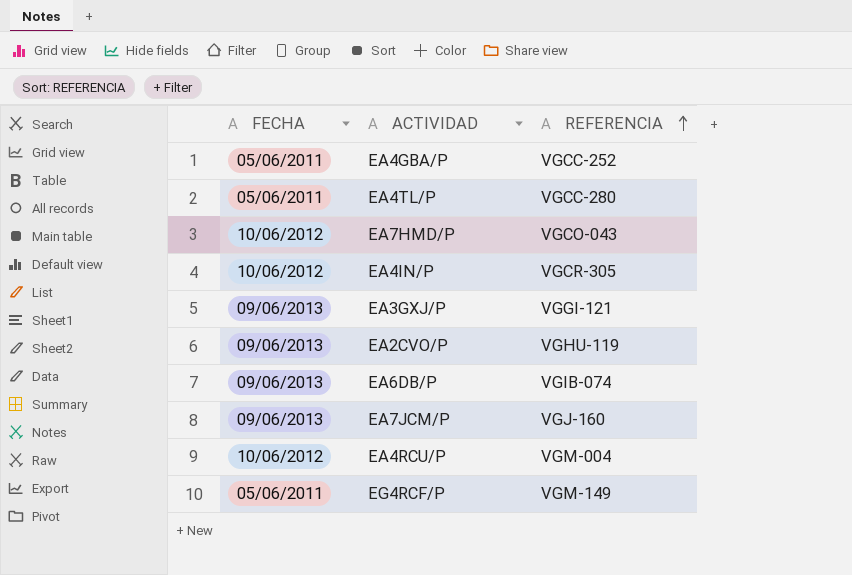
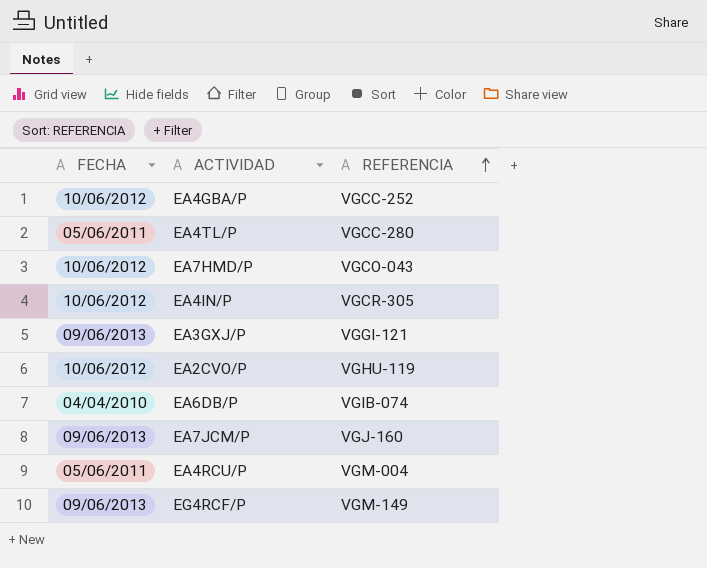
EA4GBA/P | FECHA: 05/06/2011 -> 10/06/2012
EA2CVO/P | FECHA: 09/06/2013 -> 10/06/2012
EA6DB/P | FECHA: 09/06/2013 -> 04/04/2010
EA4RCU/P | FECHA: 10/06/2012 -> 05/06/2011
EG4RCF/P | FECHA: 05/06/2011 -> 09/06/2013

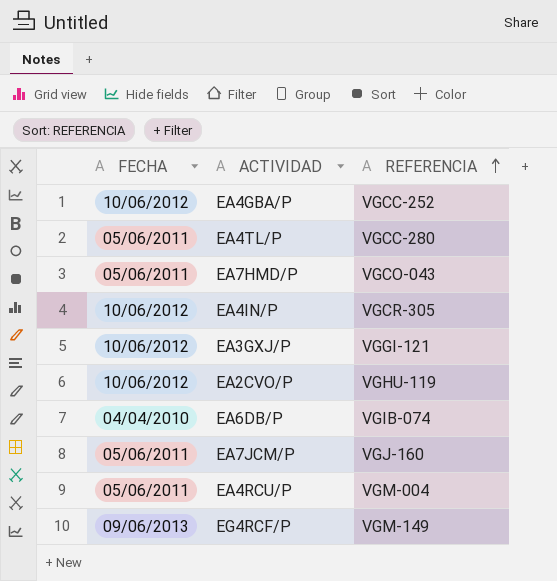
EA7HMD/P | FECHA: 10/06/2012 -> 05/06/2011
EA3GXJ/P | FECHA: 09/06/2013 -> 10/06/2012
EA7JCM/P | FECHA: 09/06/2013 -> 05/06/2011

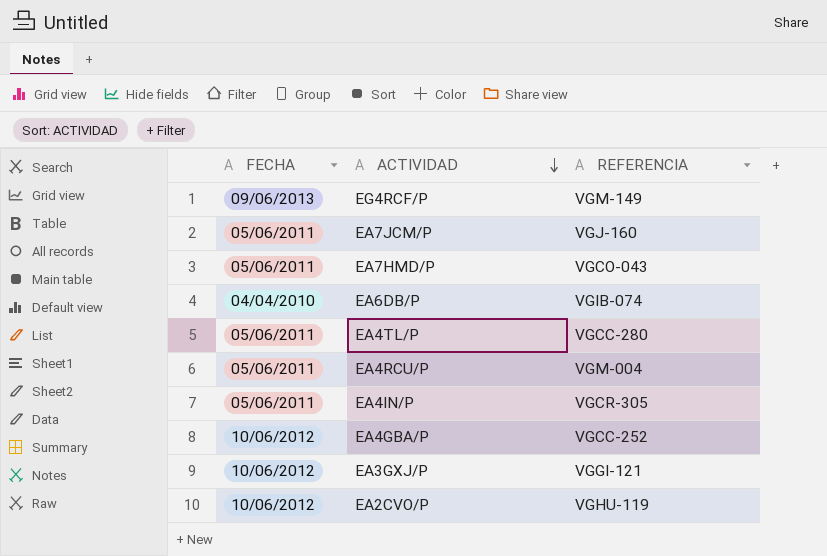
row order: REFERENCIA ascending -> ACTIVIDAD descending
EA4IN/P | FECHA: 10/06/2012 -> 05/06/2011

